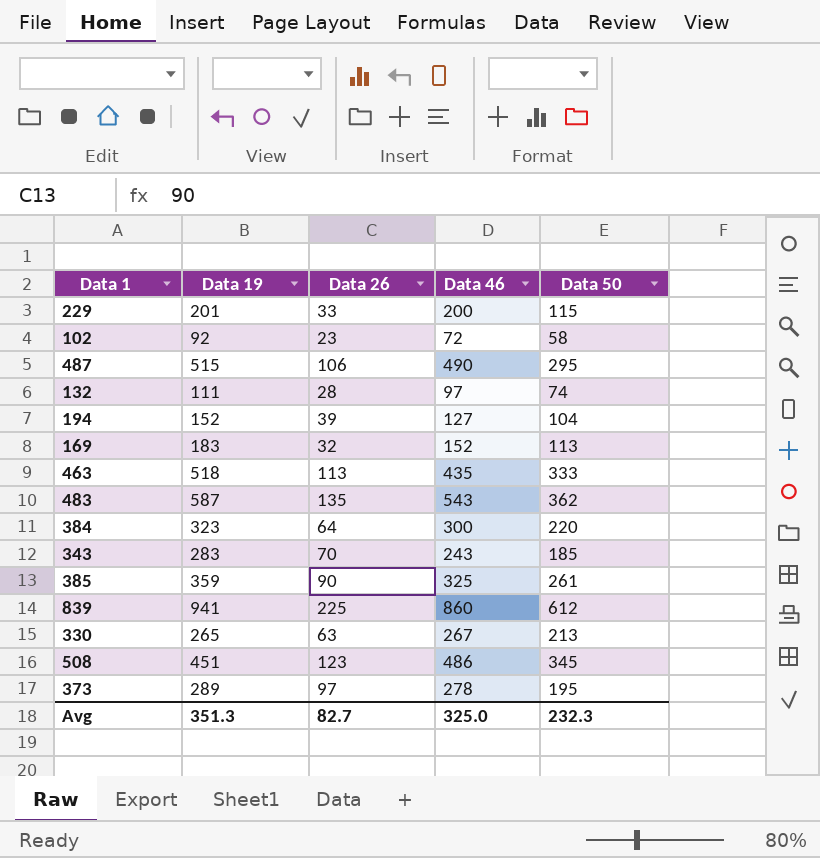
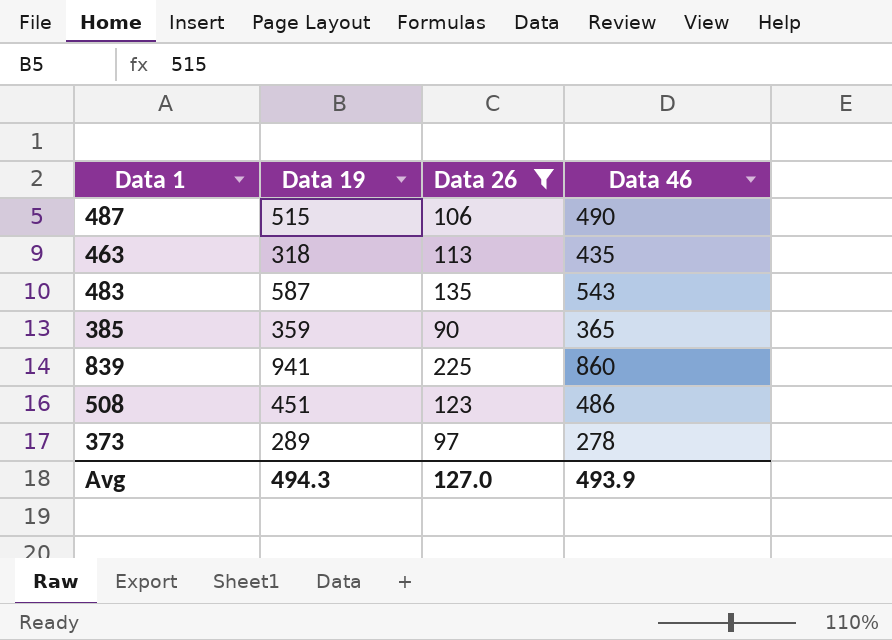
filter: none -> Data 26 >= 90
column Data 50 | position: 5 -> none
463 | Data 19: 518 -> 318
385 | Data 46: 325 -> 365
Avg | Data 19: 351.3 -> 494.3
Avg | Data 26: 82.7 -> 127.0
Avg | Data 46: 325.0 -> 493.9

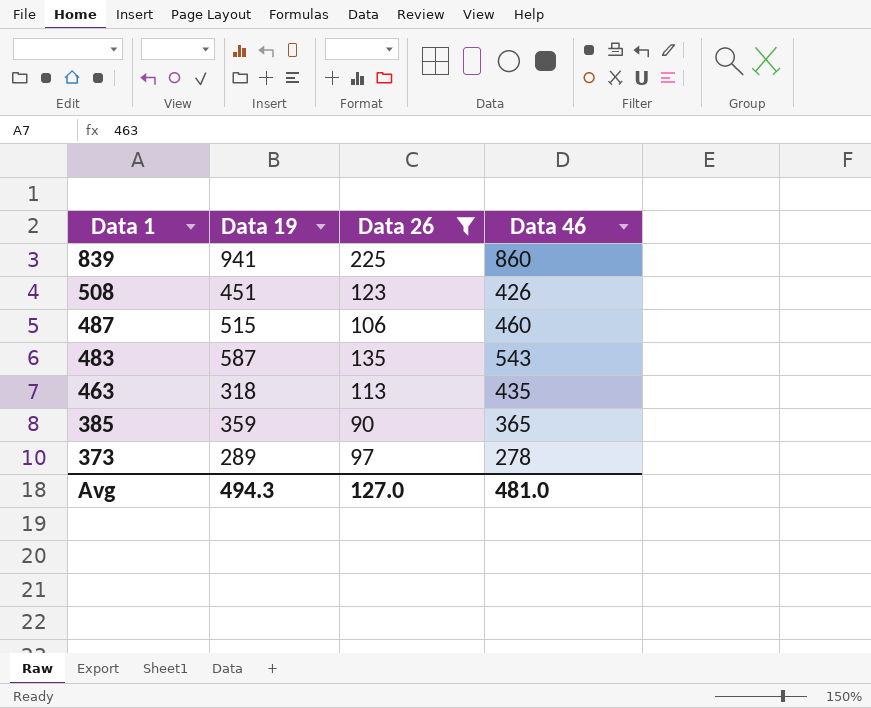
row order: none -> Data 1 descending
508 | Data 46: 486 -> 426
487 | Data 46: 490 -> 460
Avg | Data 46: 493.9 -> 481.0

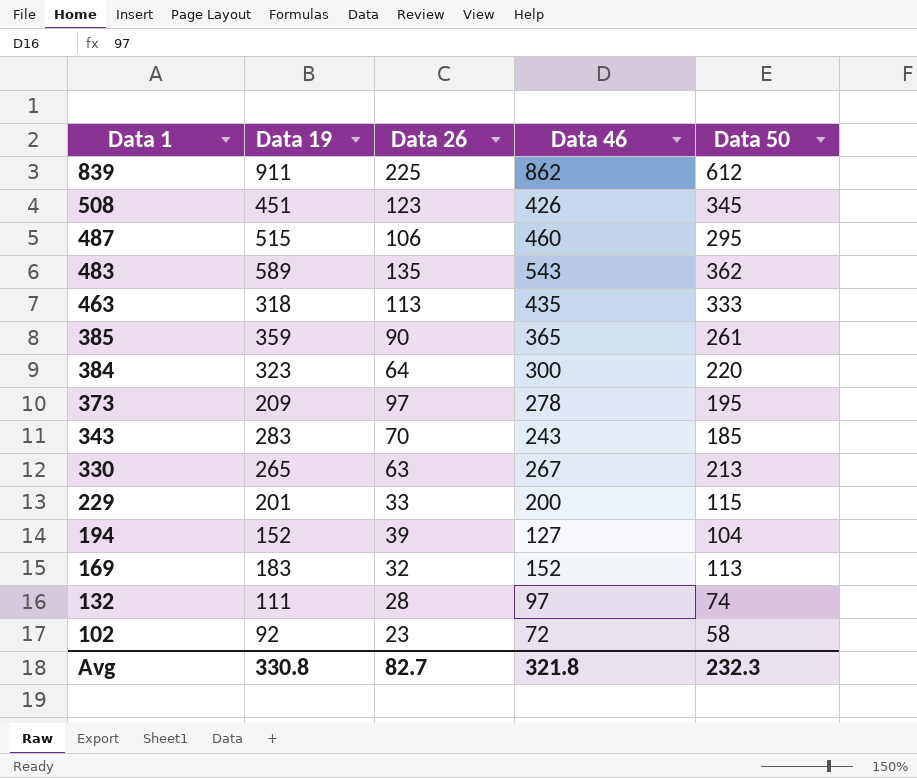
filter: Data 26 >= 90 -> none
column Data 50 | position: none -> 5
839 | Data 19: 941 -> 911
839 | Data 46: 860 -> 862
483 | Data 19: 587 -> 589
373 | Data 19: 289 -> 209
Avg | Data 19: 494.3 -> 330.8
Avg | Data 26: 127.0 -> 82.7
Avg | Data 46: 481.0 -> 321.8

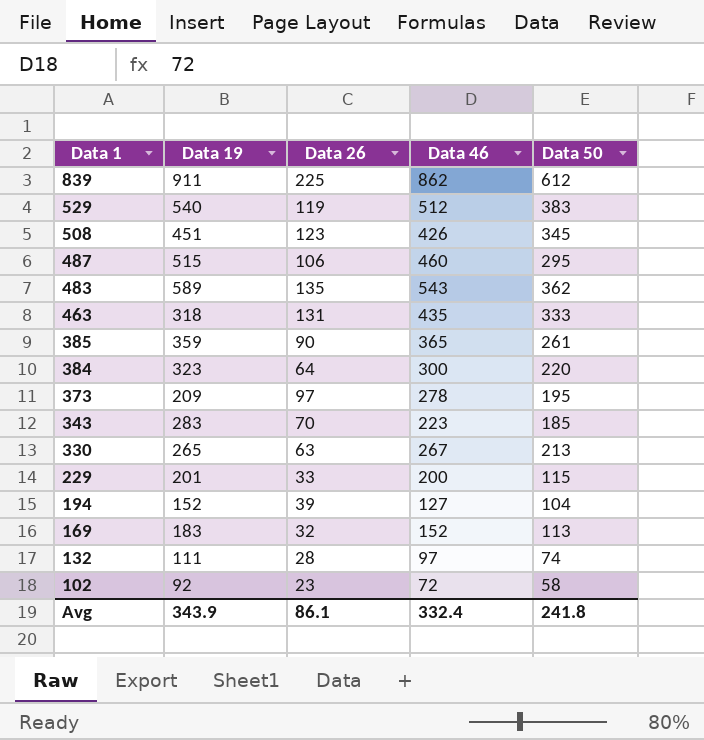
row 529: none -> 540 | 119 | 512 | 383
463 | Data 26: 113 -> 131
343 | Data 46: 243 -> 223
Avg | Data 19: 330.8 -> 343.9
Avg | Data 26: 82.7 -> 86.1
Avg | Data 46: 321.8 -> 332.4
Avg | Data 50: 232.3 -> 241.8

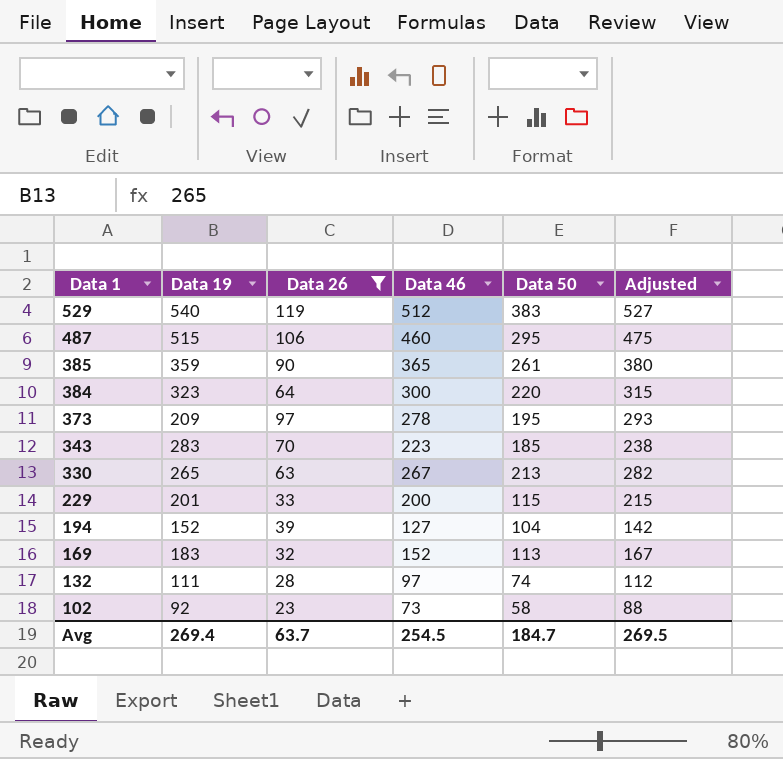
filter: none -> Data 26 <= 119
column Adjusted | formula: none -> [Data 46] + 15
102 | Data 46: 72 -> 73
Avg | Data 19: 343.9 -> 269.4
Avg | Data 26: 86.1 -> 63.7
Avg | Data 46: 332.4 -> 254.5
Avg | Data 50: 241.8 -> 184.7

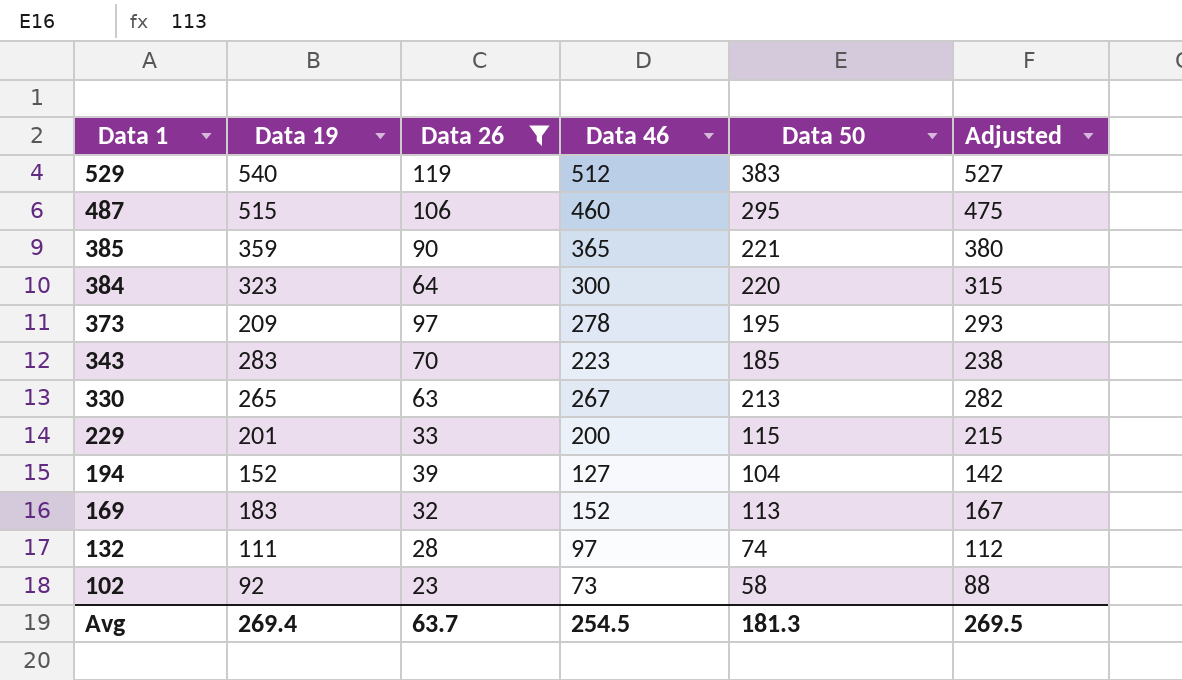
385 | Data 50: 261 -> 221
Avg | Data 50: 184.7 -> 181.3

